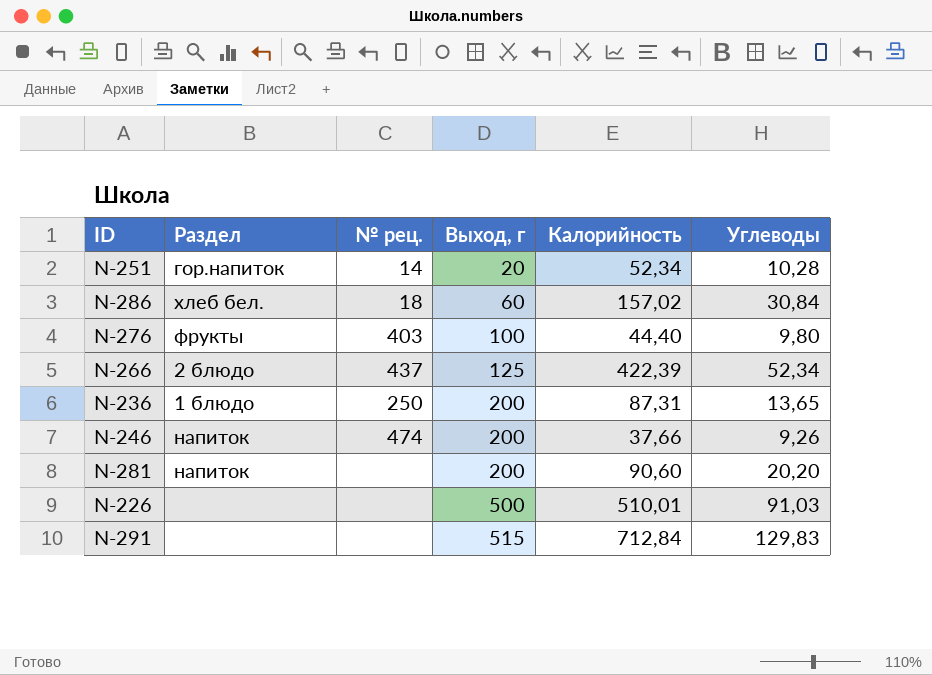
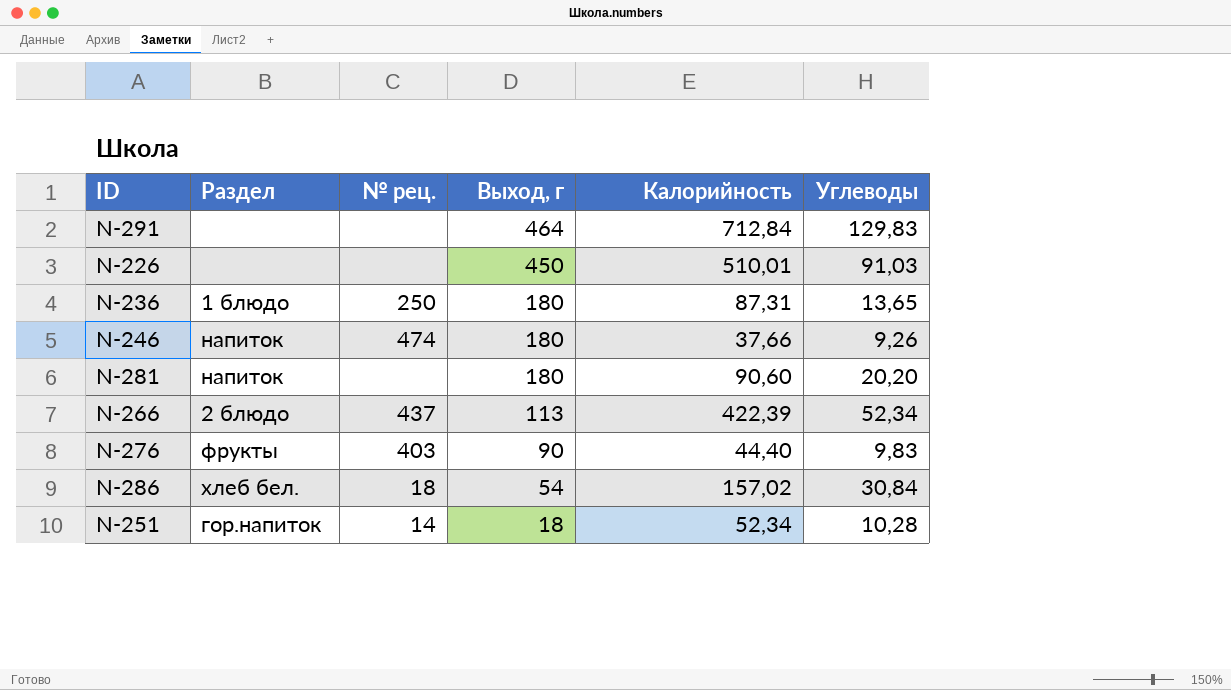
row order: Выход, г ascending -> Выход, г descending
N-291 | Выход, г: 515 -> 464
N-226 | Выход, г: 500 -> 450
N-236 | Выход, г: 200 -> 180
N-246 | Выход, г: 200 -> 180
N-281 | Выход, г: 200 -> 180
N-266 | Выход, г: 125 -> 113
N-276 | Выход, г: 100 -> 90
N-276 | Углеводы: 9,80 -> 9,83
N-286 | Выход, г: 60 -> 54
N-251 | Выход, г: 20 -> 18

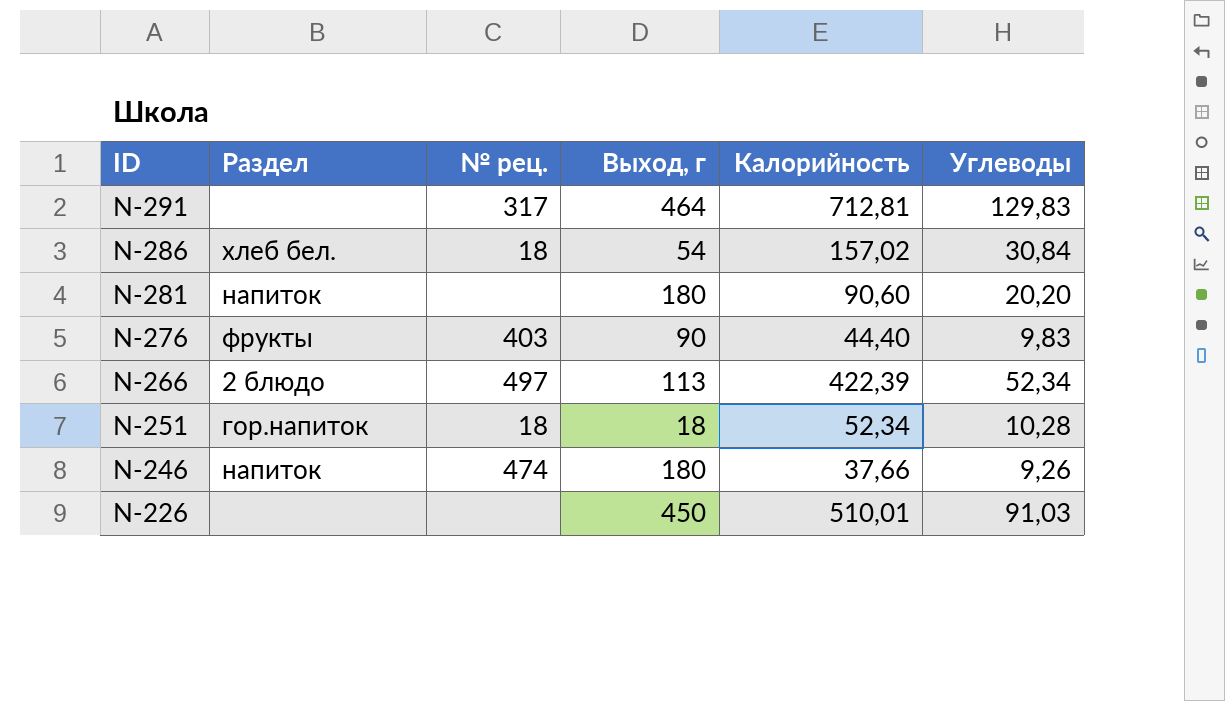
row order: Выход, г descending -> ID descending
row N-236: 1 блюдо | 250 | 180 | 87,31 | 13,65 -> none
N-291 | № рец.: none -> 317
N-291 | Калорийность: 712,84 -> 712,81
N-266 | № рец.: 437 -> 497
N-251 | № рец.: 14 -> 18

